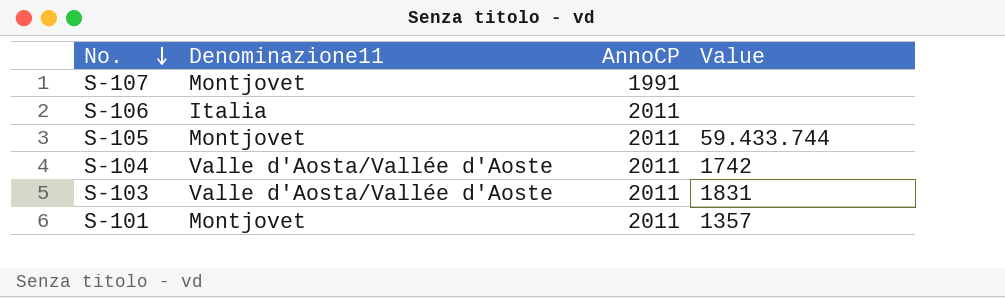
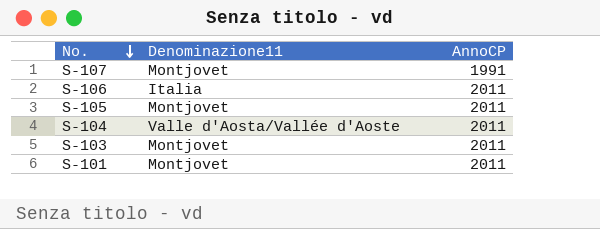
column Value | position: 4 -> none
S-103 | Denominazione11: Valle d'Aosta/Vallée d'Aoste -> Montjovet

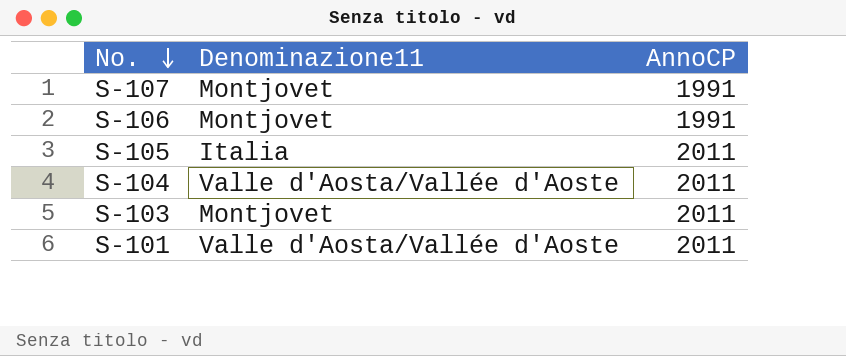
S-106 | Denominazione11: Italia -> Montjovet
S-106 | AnnoCP: 2011 -> 1991
S-105 | Denominazione11: Montjovet -> Italia
S-101 | Denominazione11: Montjovet -> Valle d'Aosta/Vallée d'Aoste

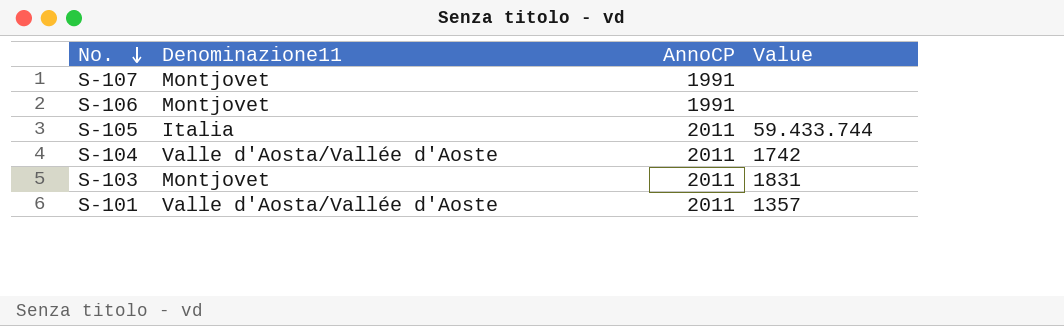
column Value | position: none -> 4

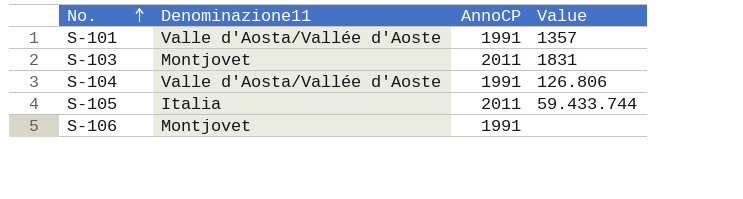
row order: No. descending -> No. ascending
row S-107: Montjovet | 1991 | none -> none
S-101 | AnnoCP: 2011 -> 1991
S-104 | AnnoCP: 2011 -> 1991
S-104 | Value: 1742 -> 126.806

